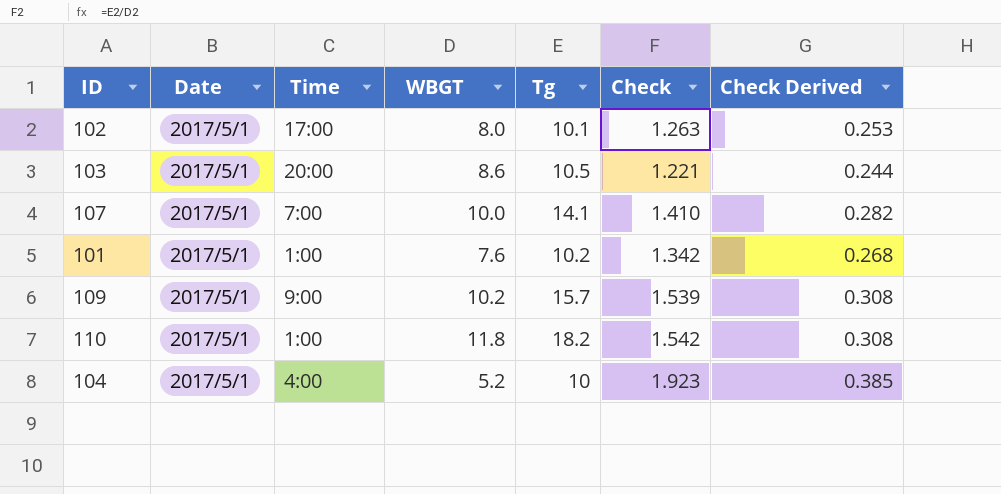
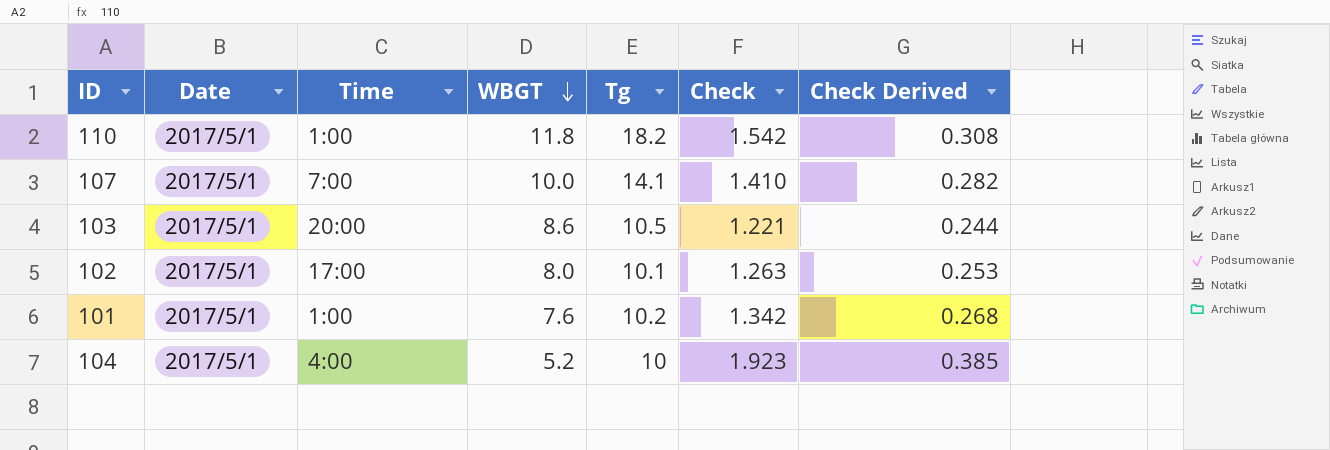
row order: none -> WBGT descending
row 109: 2017/5/1 | 9:00 | 10.2 | 15.7 | 1.539 | 0.308 -> none

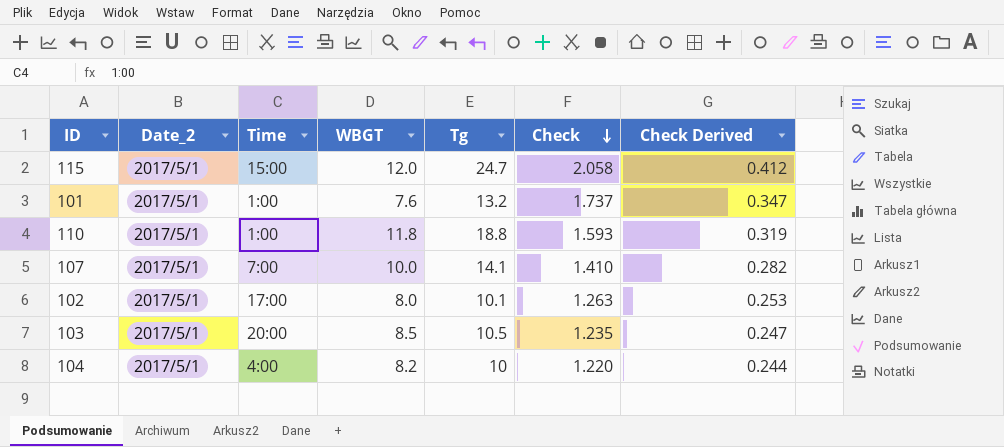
row order: WBGT descending -> Check descending
column name: Date -> Date_2
row 115: none -> 2017/5/1 | 15:00 | 12.0 | 24.7 | 2.058 | 0.412
101 | Tg: 10.2 -> 13.2
101 | Check: 1.342 -> 1.737
101 | Check Derived: 0.268 -> 0.347
110 | Tg: 18.2 -> 18.8
110 | Check: 1.542 -> 1.593
110 | Check Derived: 0.308 -> 0.319
103 | WBGT: 8.6 -> 8.5
103 | Check: 1.221 -> 1.235
103 | Check Derived: 0.244 -> 0.247
104 | WBGT: 5.2 -> 8.2
104 | Check: 1.923 -> 1.220
104 | Check Derived: 0.385 -> 0.244

